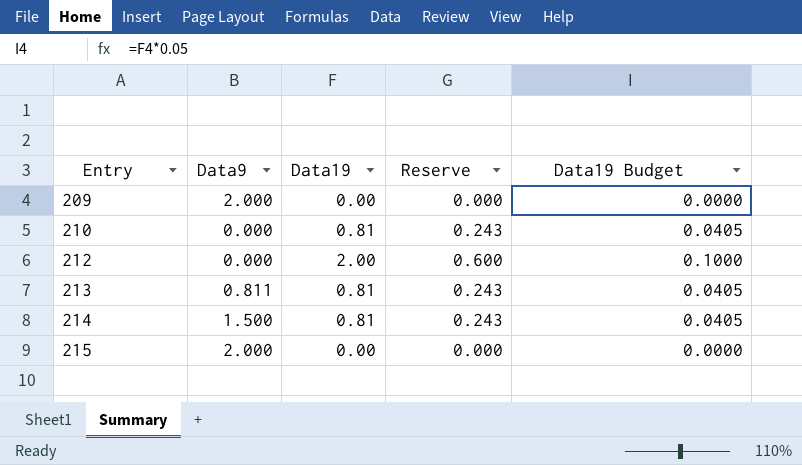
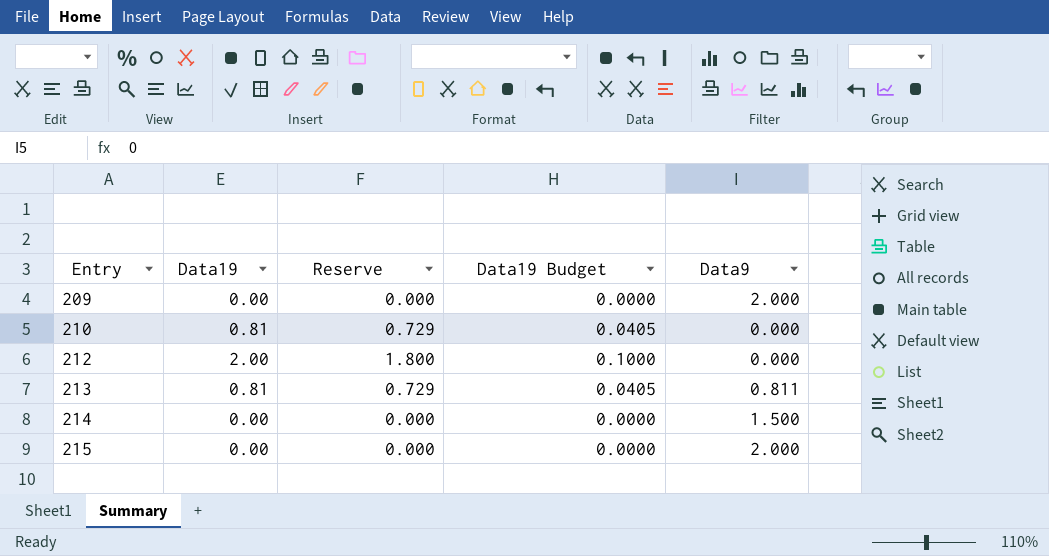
column Reserve | formula: [Data19] * 0.3 -> [Data19] * 0.9
column Data9 | position: 2 -> 5
214 | Data19: 0.81 -> 0.00
214 | Data19 Budget: 0.0405 -> 0.0000

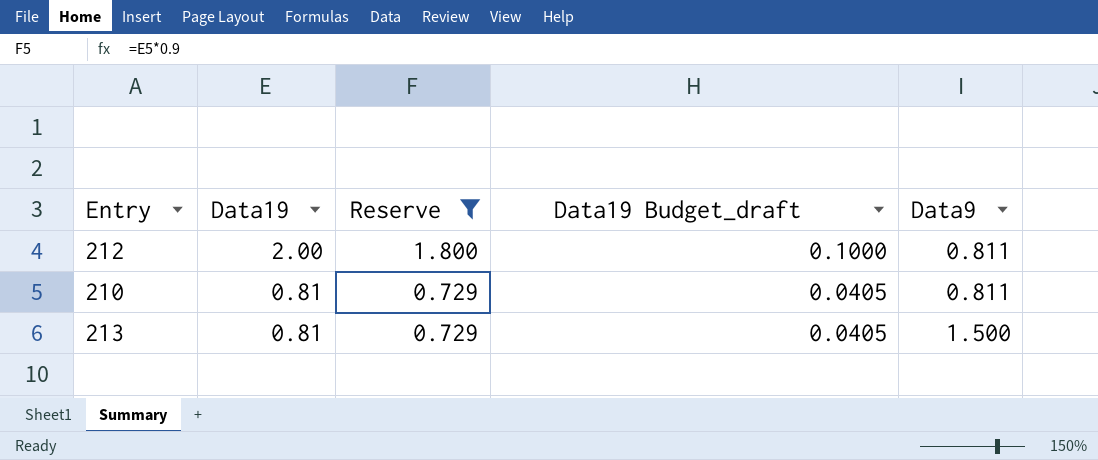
filter: none -> Reserve != 0.000
row order: Entry ascending -> Data19 descending
column name: Data19 Budget -> Data19 Budget_draft
212 | Data9: 0.000 -> 0.811
210 | Data9: 0.000 -> 0.811
213 | Data9: 0.811 -> 1.500

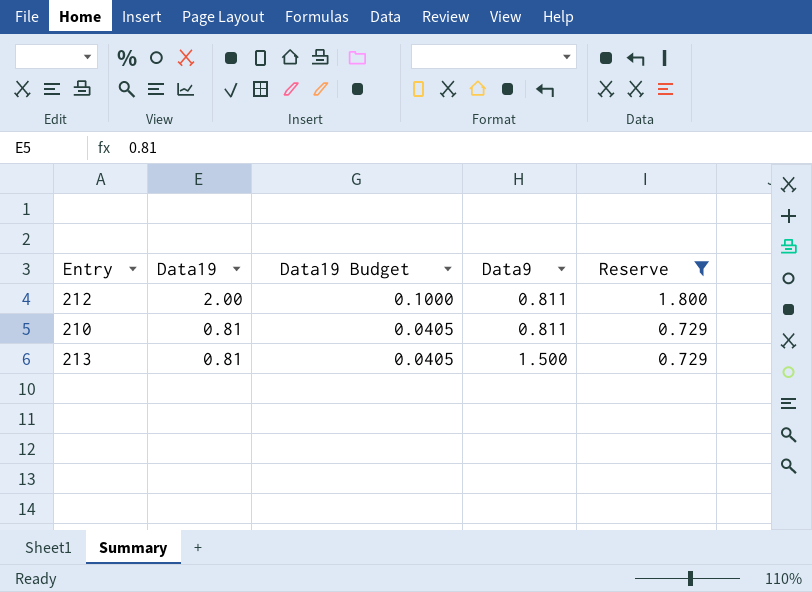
column name: Data19 Budget_draft -> Data19 Budget
column Reserve | position: 3 -> 5

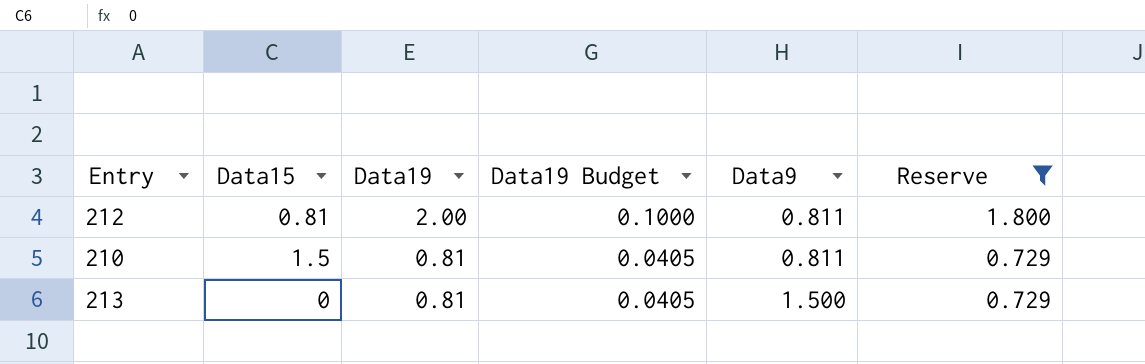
column Data15 | position: none -> 2

